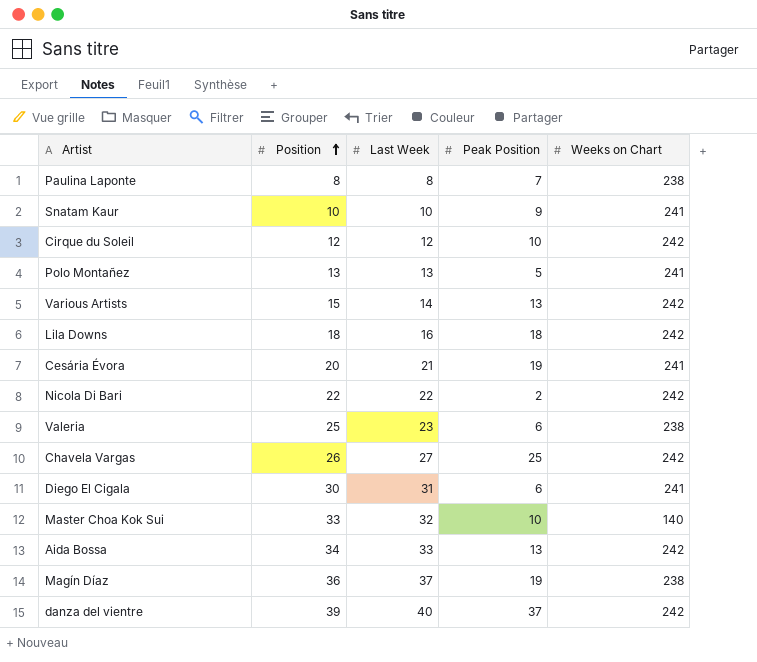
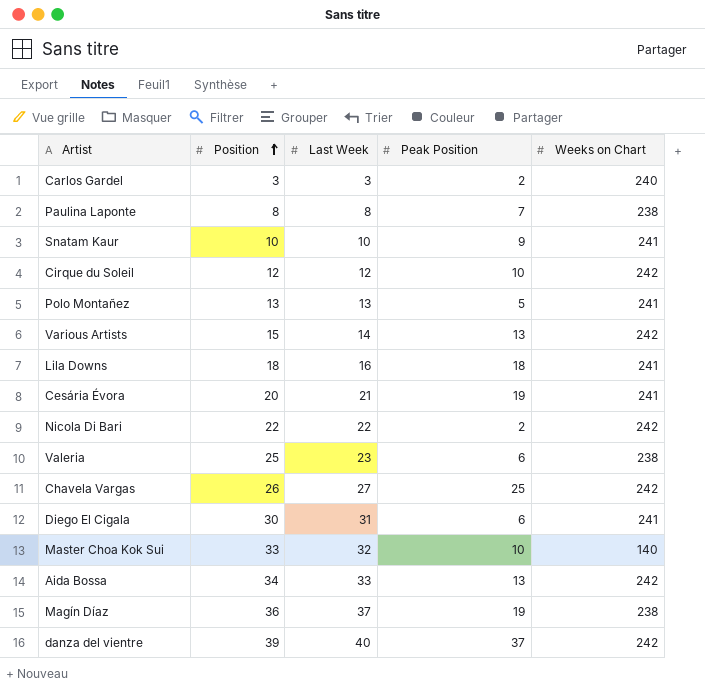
row Carlos Gardel: none -> 3 | 3 | 2 | 240
Lila Downs | Weeks on Chart: 242 -> 241

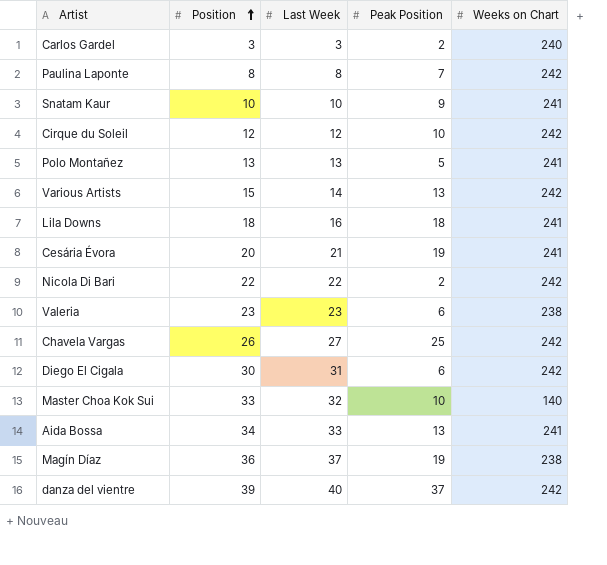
Paulina Laponte | Weeks on Chart: 238 -> 242
Valeria | Position: 25 -> 23
Diego El Cigala | Weeks on Chart: 241 -> 242
Aida Bossa | Weeks on Chart: 242 -> 241

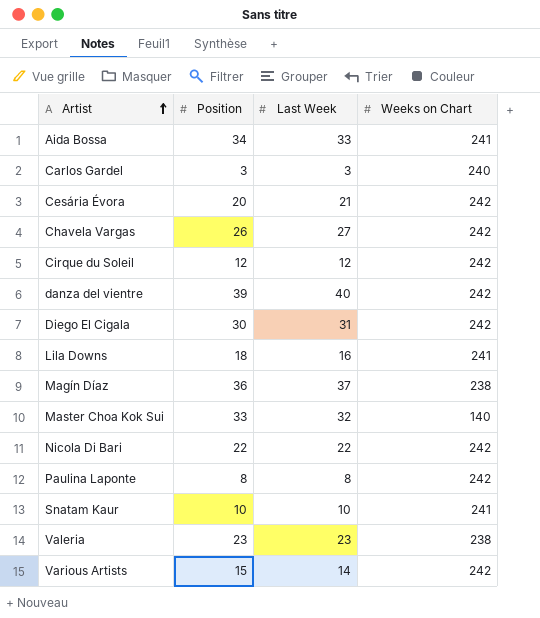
row order: Position ascending -> Artist ascending
column Peak Position | position: 4 -> none
row Polo Montañez: 13 | 13 | 5 | 241 -> none
Cesária Évora | Weeks on Chart: 241 -> 242

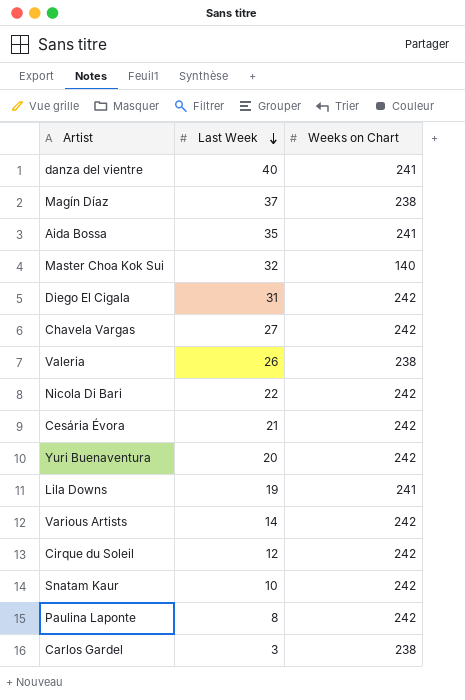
row order: Artist ascending -> Last Week descending
column Position | position: 2 -> none
danza del vientre | Weeks on Chart: 242 -> 241
Aida Bossa | Last Week: 33 -> 35
Valeria | Last Week: 23 -> 26
row Yuri Buenaventura: none -> 20 | 242
Lila Downs | Last Week: 16 -> 19
Snatam Kaur | Weeks on Chart: 241 -> 242
Carlos Gardel | Weeks on Chart: 240 -> 238

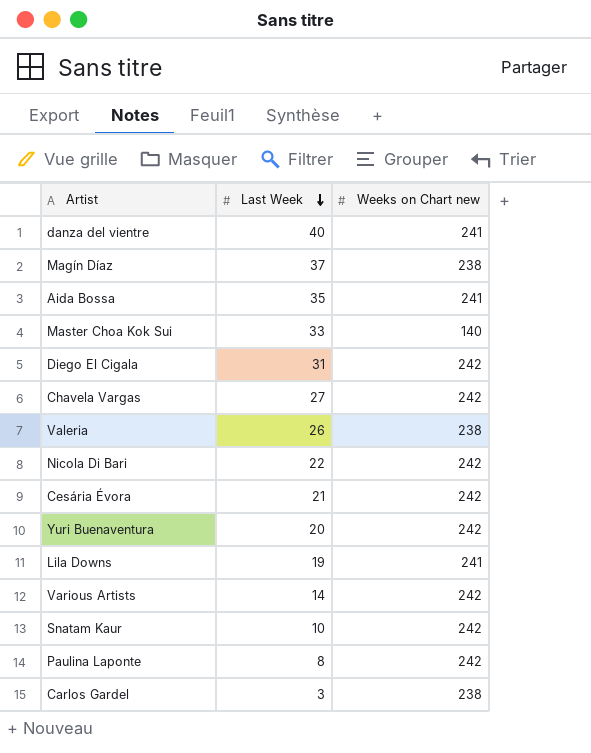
column name: Weeks on Chart -> Weeks on Chart new
row Cirque du Soleil: 12 | 242 -> none
Master Choa Kok Sui | Last Week: 32 -> 33

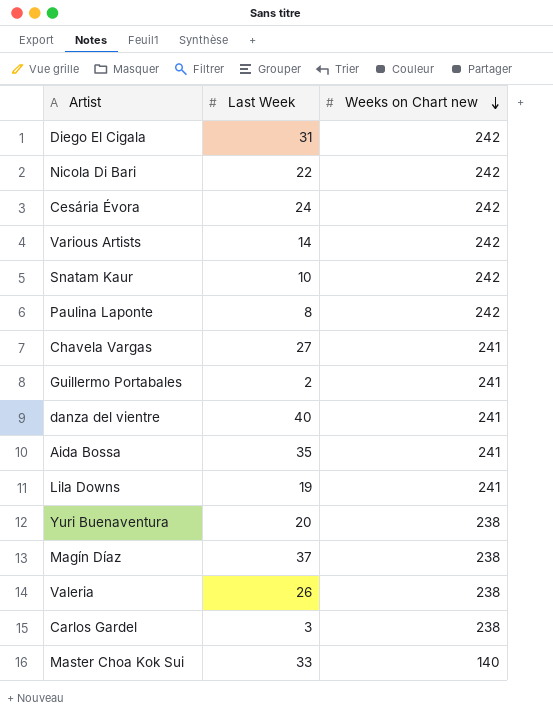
row order: Last Week descending -> Weeks on Chart new descending
Cesária Évora | Last Week: 21 -> 24
Chavela Vargas | Weeks on Chart new: 242 -> 241
row Guillermo Portabales: none -> 2 | 241
Yuri Buenaventura | Weeks on Chart new: 242 -> 238

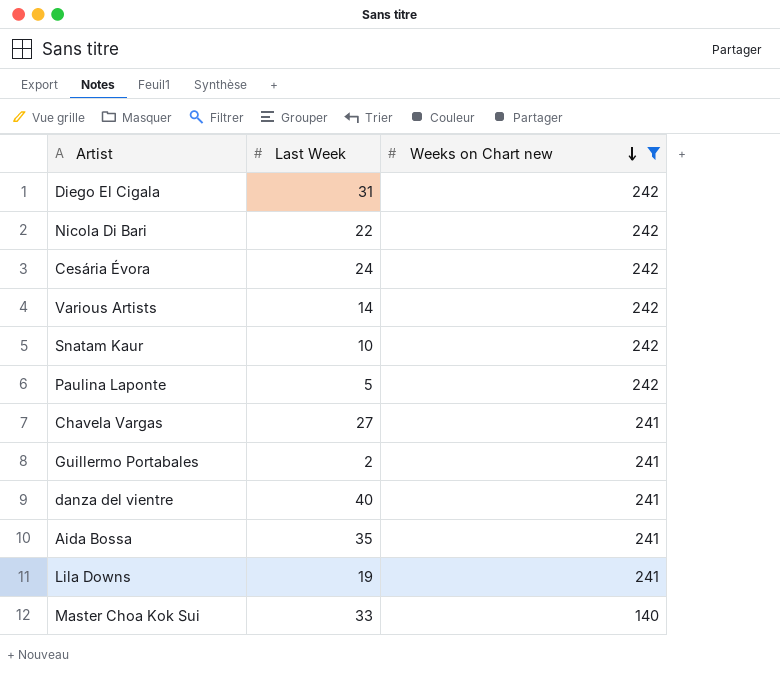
filter: none -> Weeks on Chart new != 238
Paulina Laponte | Last Week: 8 -> 5

